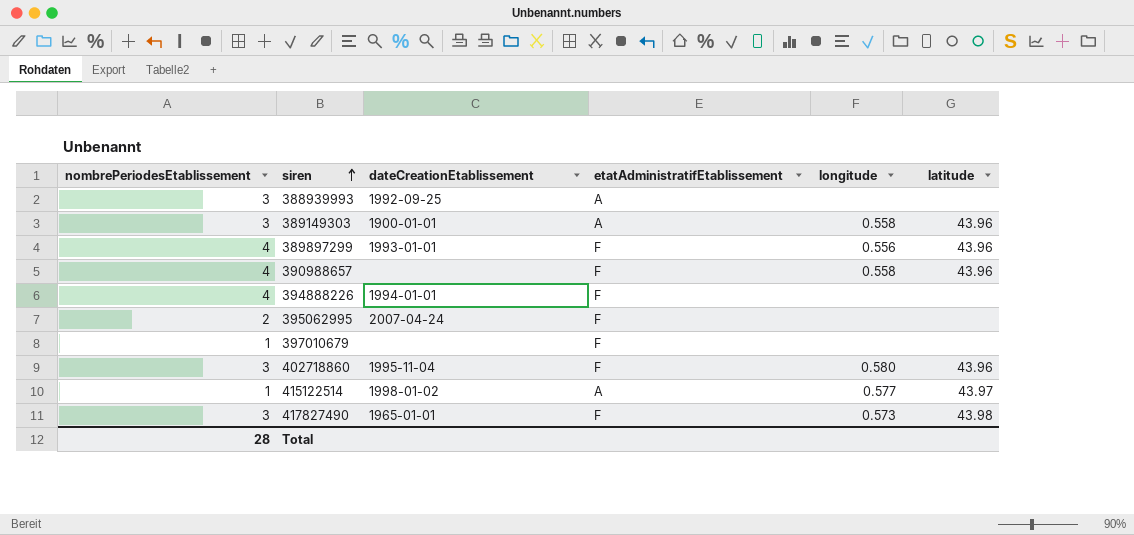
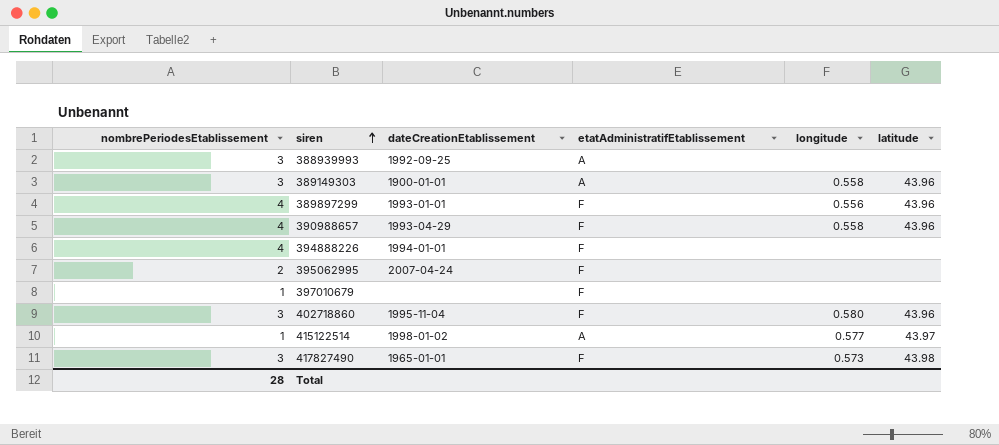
390988657 | dateCreationEtablissement: none -> 1993-04-29

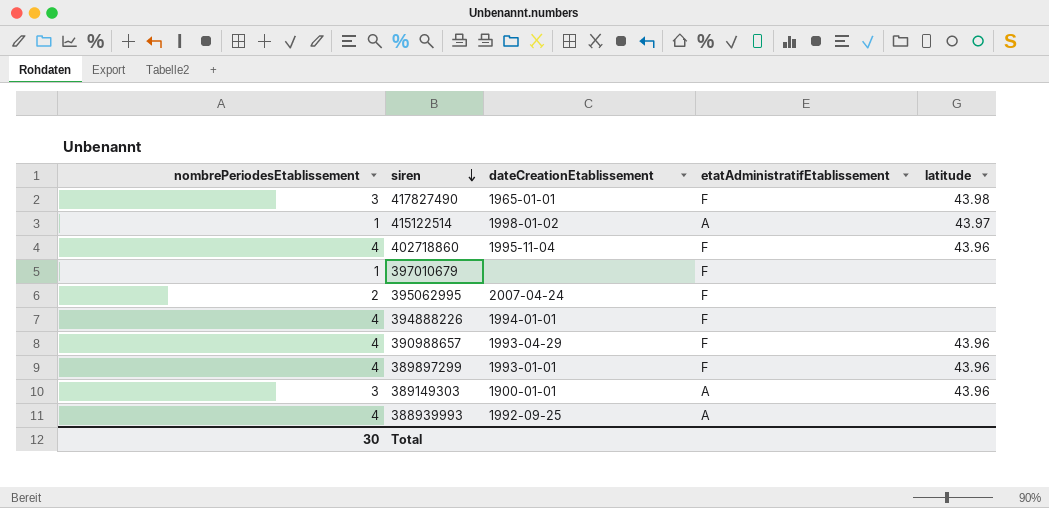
row order: siren ascending -> siren descending
column longitude | position: 5 -> none
402718860 | nombrePeriodesEtablissement: 3 -> 4
388939993 | nombrePeriodesEtablissement: 3 -> 4
Total | nombrePeriodesEtablissement: 28 -> 30

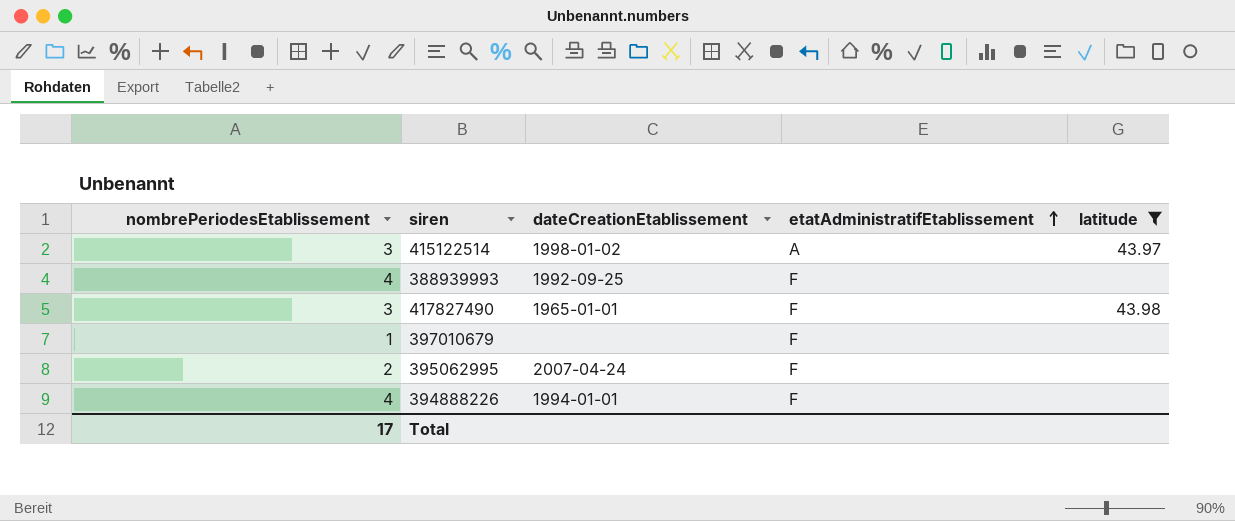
filter: none -> latitude != 43.96
row order: siren descending -> etatAdministratifEtablissement ascending
415122514 | nombrePeriodesEtablissement: 1 -> 3
388939993 | etatAdministratifEtablissement: A -> F
Total | nombrePeriodesEtablissement: 30 -> 17

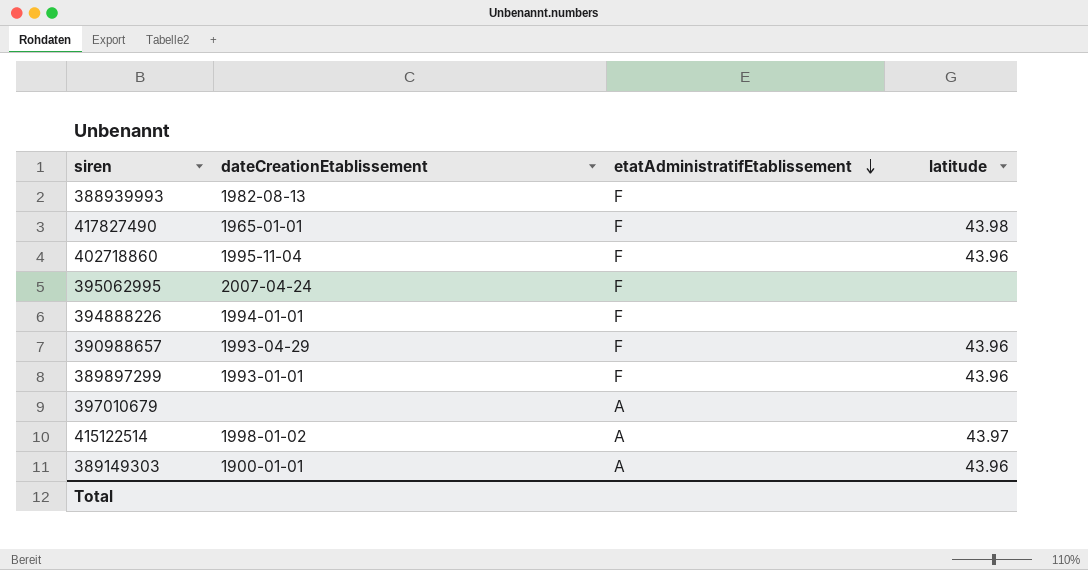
filter: latitude != 43.96 -> none
row order: etatAdministratifEtablissement ascending -> etatAdministratifEtablissement descending
column nombrePeriodesEtablissement | position: 1 -> none
388939993 | dateCreationEtablissement: 1992-09-25 -> 1982-08-13
397010679 | etatAdministratifEtablissement: F -> A

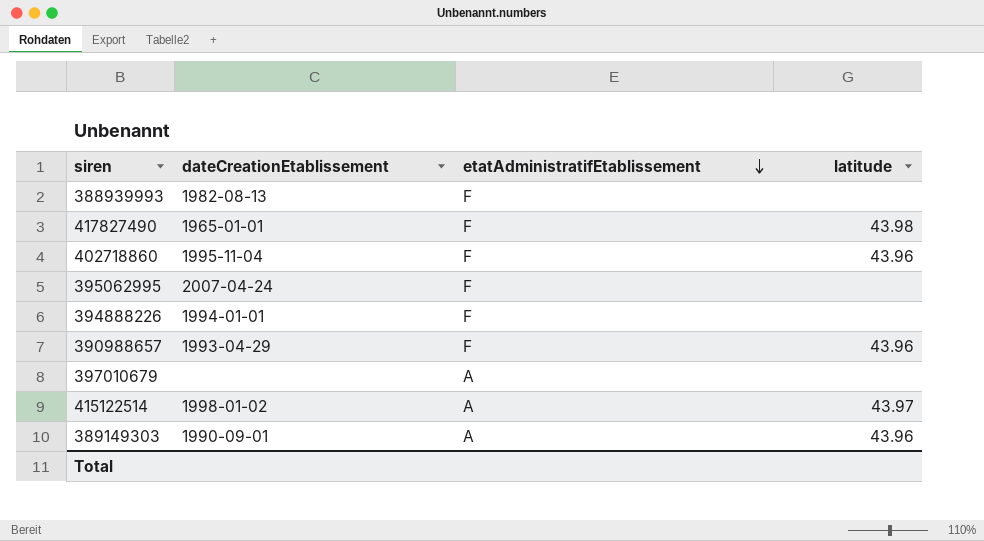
row 389897299: 1993-01-01 | F | 43.96 -> none
389149303 | dateCreationEtablissement: 1900-01-01 -> 1990-09-01

